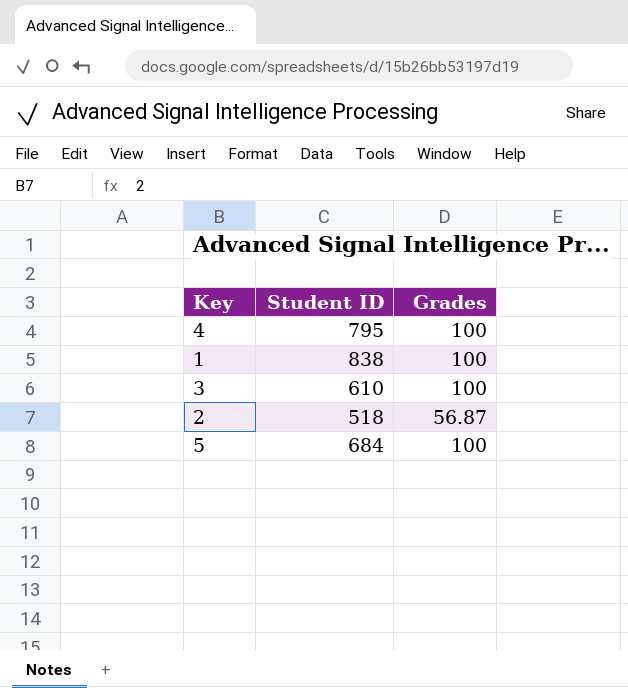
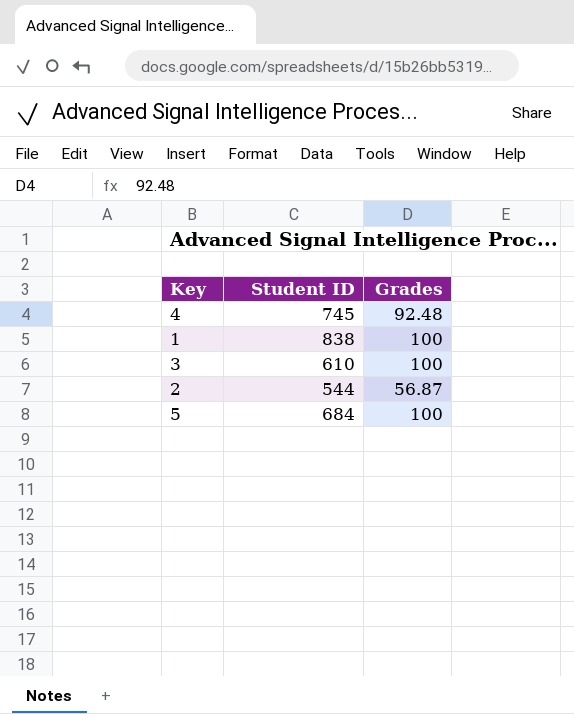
4 | Student ID: 795 -> 745
4 | Grades: 100 -> 92.48
2 | Student ID: 518 -> 544

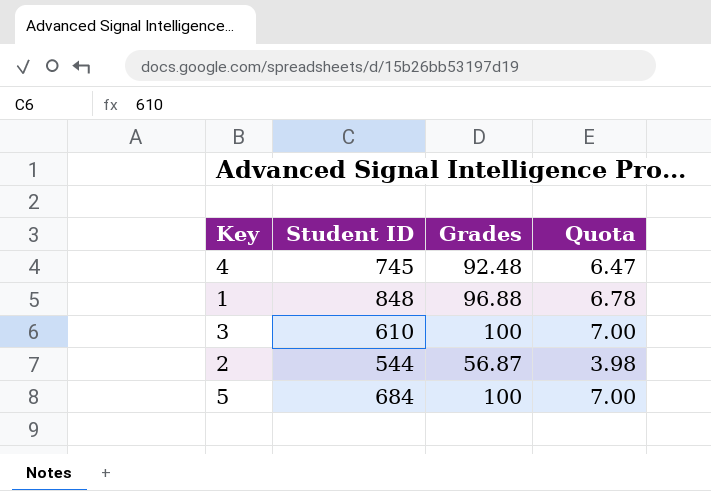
column Quota | formula: none -> [Grades] * 0.07
1 | Student ID: 838 -> 848
1 | Grades: 100 -> 96.88

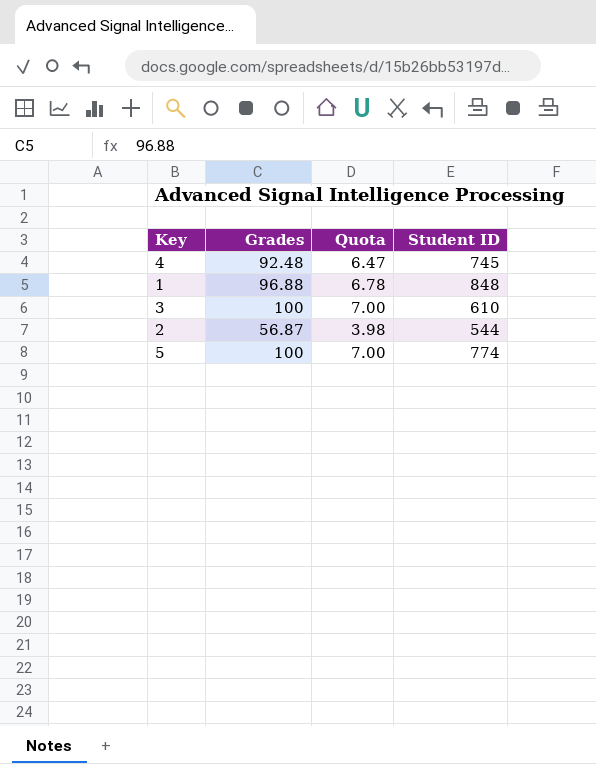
column Student ID | position: 2 -> 4
5 | Student ID: 684 -> 774

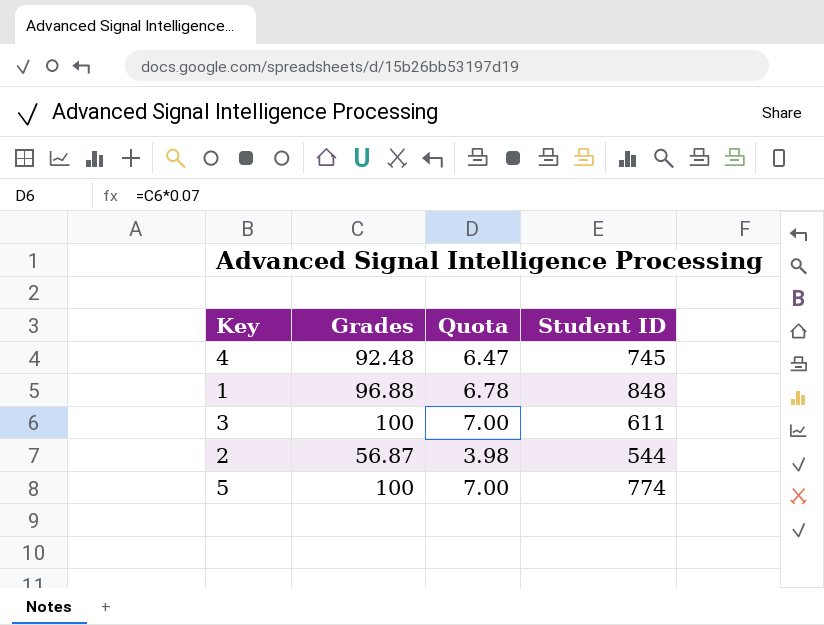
3 | Student ID: 610 -> 611

